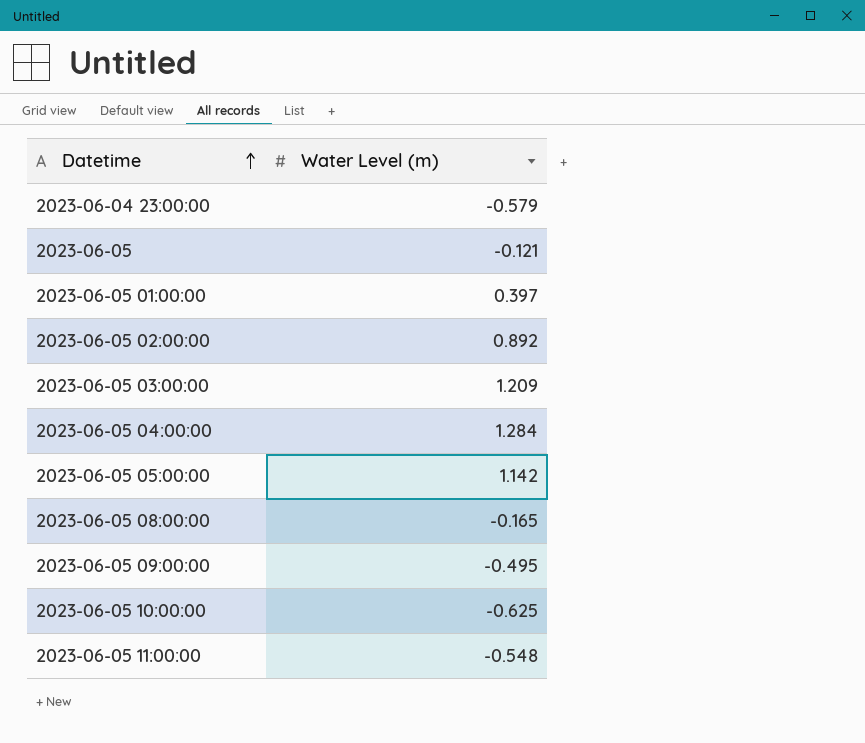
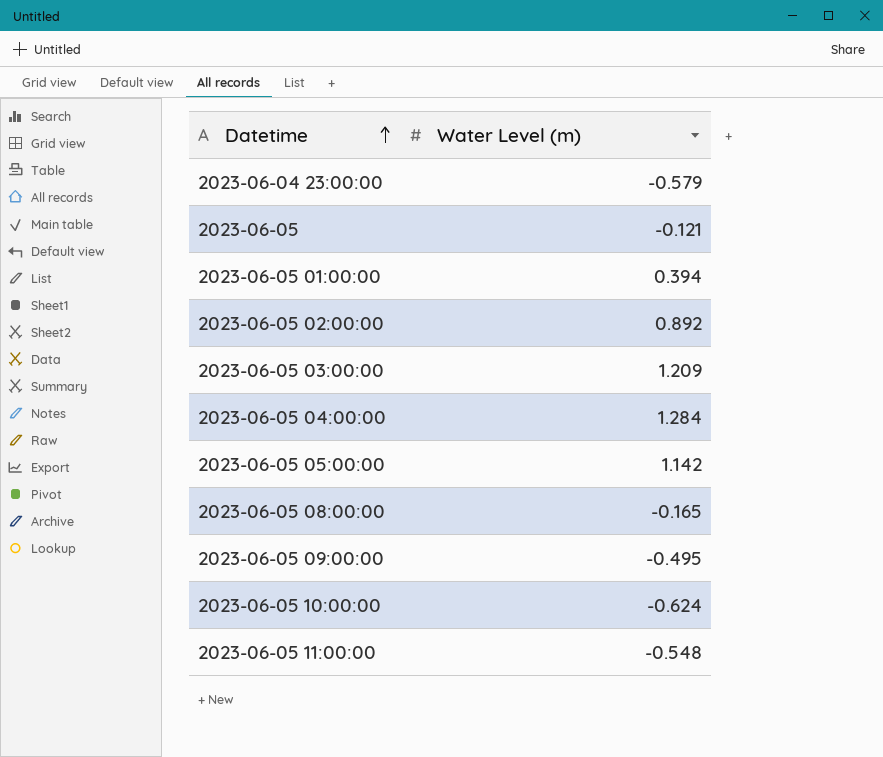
2023-06-05 01:00:00 | Water Level (m): 0.397 -> 0.394
2023-06-05 10:00:00 | Water Level (m): -0.625 -> -0.624

